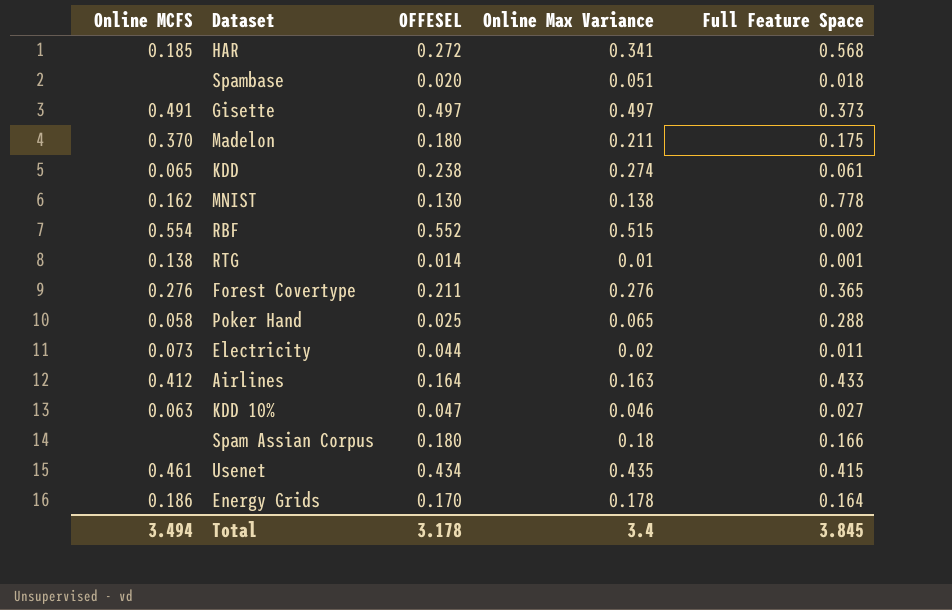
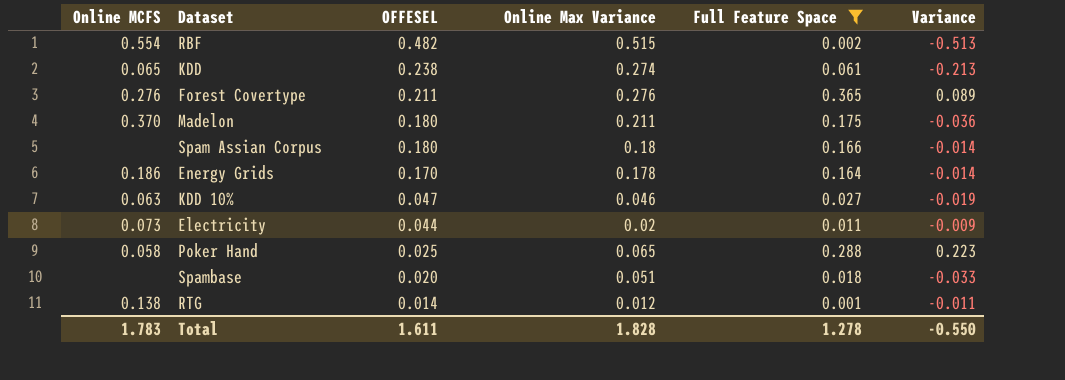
filter: none -> Full Feature Space <= 0.365
row order: none -> OFFESEL descending
column Variance | formula: none -> [Full Feature Space] - [Online Max Variance]
RBF | OFFESEL: 0.552 -> 0.482
RTG | Online Max Variance: 0.01 -> 0.012
Total | Online MCFS: 3.494 -> 1.783
Total | OFFESEL: 3.178 -> 1.611
Total | Online Max Variance: 3.4 -> 1.828
Total | Full Feature Space: 3.845 -> 1.278

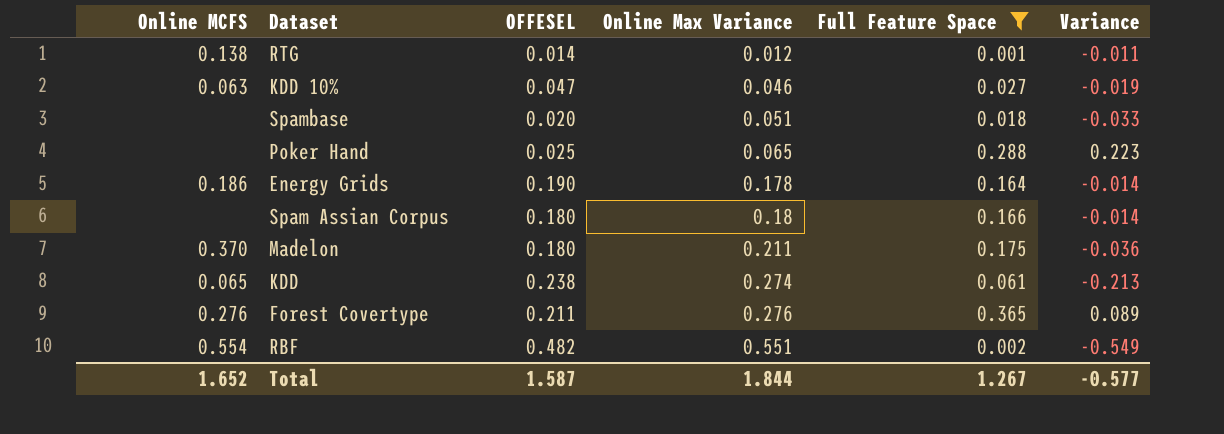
row order: OFFESEL descending -> Online Max Variance ascending
row Electricity: 0.073 | 0.044 | 0.02 | 0.011 | -0.009 -> none
Poker Hand | Online MCFS: 0.058 -> none
Energy Grids | OFFESEL: 0.170 -> 0.190
RBF | Online Max Variance: 0.515 -> 0.551
RBF | Variance: -0.513 -> -0.549
Total | Online MCFS: 1.783 -> 1.652
Total | OFFESEL: 1.611 -> 1.587
Total | Online Max Variance: 1.828 -> 1.844
Total | Full Feature Space: 1.278 -> 1.267
Total | Variance: -0.550 -> -0.577

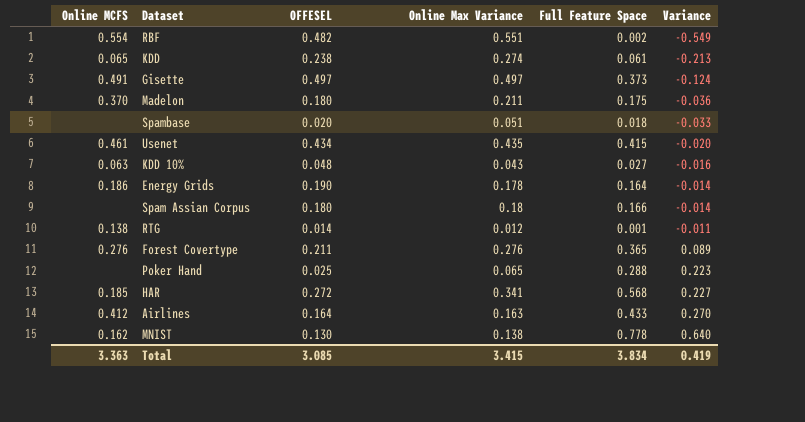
filter: Full Feature Space <= 0.365 -> none
row order: Online Max Variance ascending -> Variance ascending
KDD 10% | OFFESEL: 0.047 -> 0.048
KDD 10% | Online Max Variance: 0.046 -> 0.043
KDD 10% | Variance: -0.019 -> -0.016
Total | Online MCFS: 1.652 -> 3.363
Total | OFFESEL: 1.587 -> 3.085
Total | Online Max Variance: 1.844 -> 3.415
Total | Full Feature Space: 1.267 -> 3.834
Total | Variance: -0.577 -> 0.419

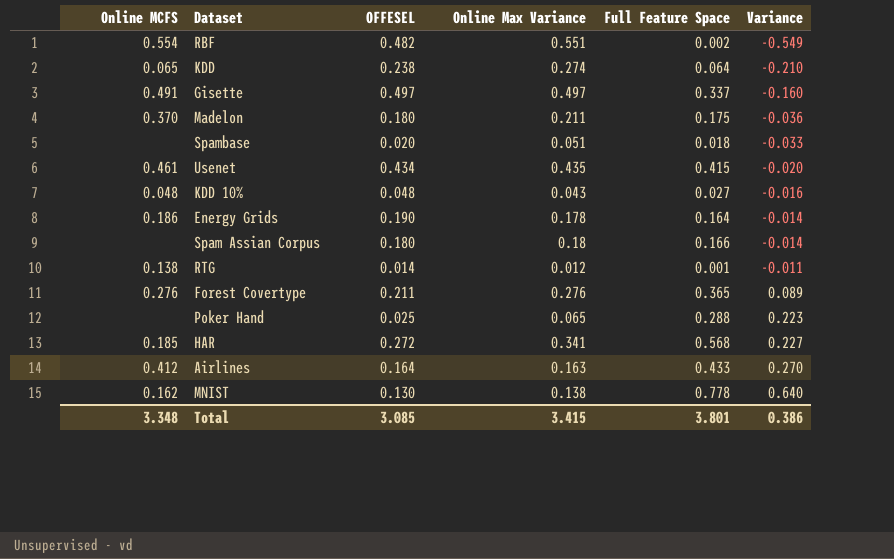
KDD | Full Feature Space: 0.061 -> 0.064
KDD | Variance: -0.213 -> -0.210
Gisette | Full Feature Space: 0.373 -> 0.337
Gisette | Variance: -0.124 -> -0.160
KDD 10% | Online MCFS: 0.063 -> 0.048
Total | Online MCFS: 3.363 -> 3.348
Total | Full Feature Space: 3.834 -> 3.801
Total | Variance: 0.419 -> 0.386

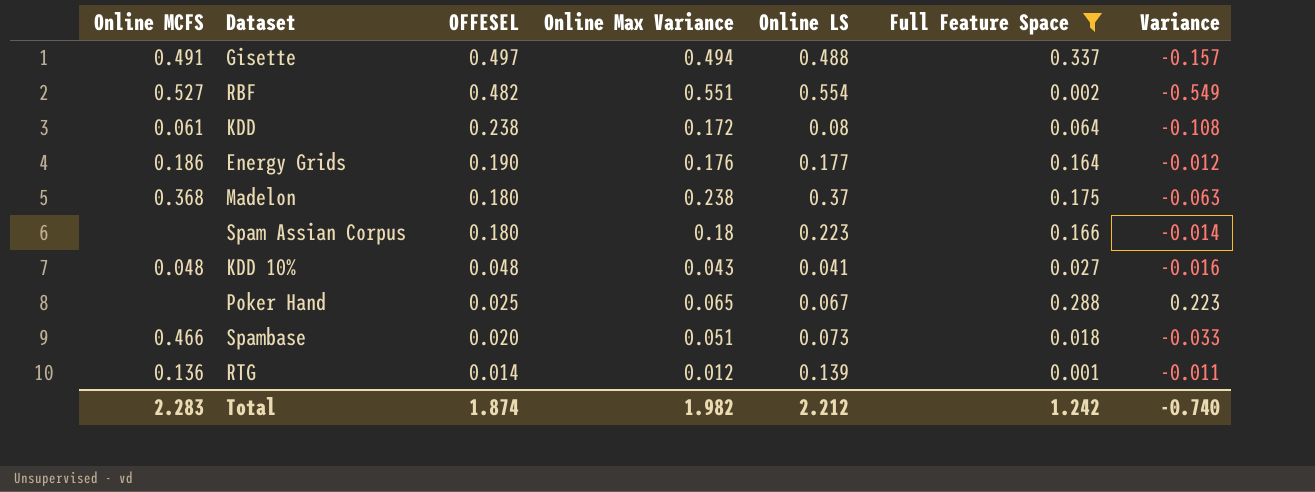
filter: none -> Full Feature Space <= 0.337
row order: Variance ascending -> OFFESEL descending
column Online LS | position: none -> 5
Gisette | Online Max Variance: 0.497 -> 0.494
Gisette | Variance: -0.160 -> -0.157
RBF | Online MCFS: 0.554 -> 0.527
KDD | Online MCFS: 0.065 -> 0.061
KDD | Online Max Variance: 0.274 -> 0.172
KDD | Variance: -0.210 -> -0.108
Energy Grids | Online Max Variance: 0.178 -> 0.176
Energy Grids | Variance: -0.014 -> -0.012
Madelon | Online MCFS: 0.370 -> 0.368
Madelon | Online Max Variance: 0.211 -> 0.238
Madelon | Variance: -0.036 -> -0.063
Spambase | Online MCFS: none -> 0.466
RTG | Online MCFS: 0.138 -> 0.136
Total | Online MCFS: 3.348 -> 2.283
Total | OFFESEL: 3.085 -> 1.874
Total | Online Max Variance: 3.415 -> 1.982
Total | Full Feature Space: 3.801 -> 1.242
Total | Variance: 0.386 -> -0.740

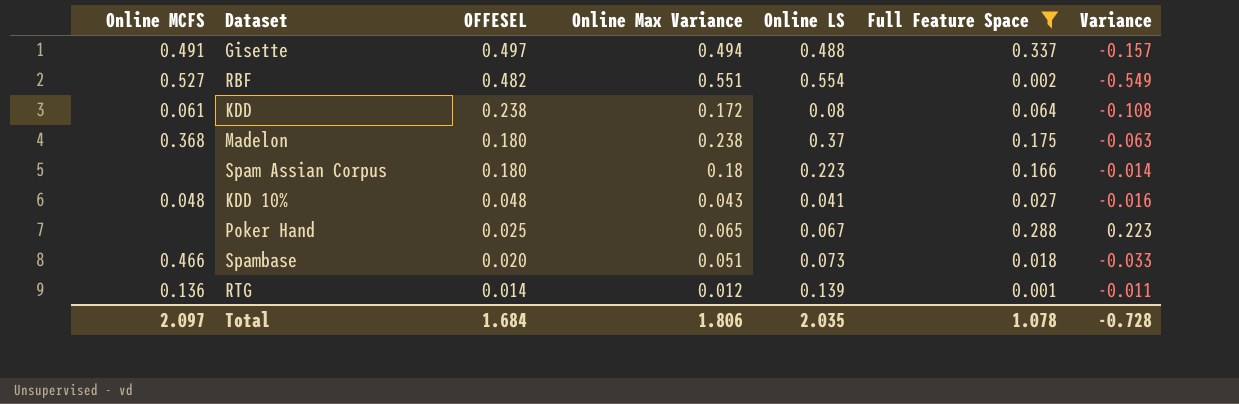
row Energy Grids: 0.186 | 0.190 | 0.176 | 0.177 | 0.164 | -0.012 -> none
Total | Online MCFS: 2.283 -> 2.097
Total | OFFESEL: 1.874 -> 1.684
Total | Online Max Variance: 1.982 -> 1.806
Total | Online LS: 2.212 -> 2.035
Total | Full Feature Space: 1.242 -> 1.078
Total | Variance: -0.740 -> -0.728

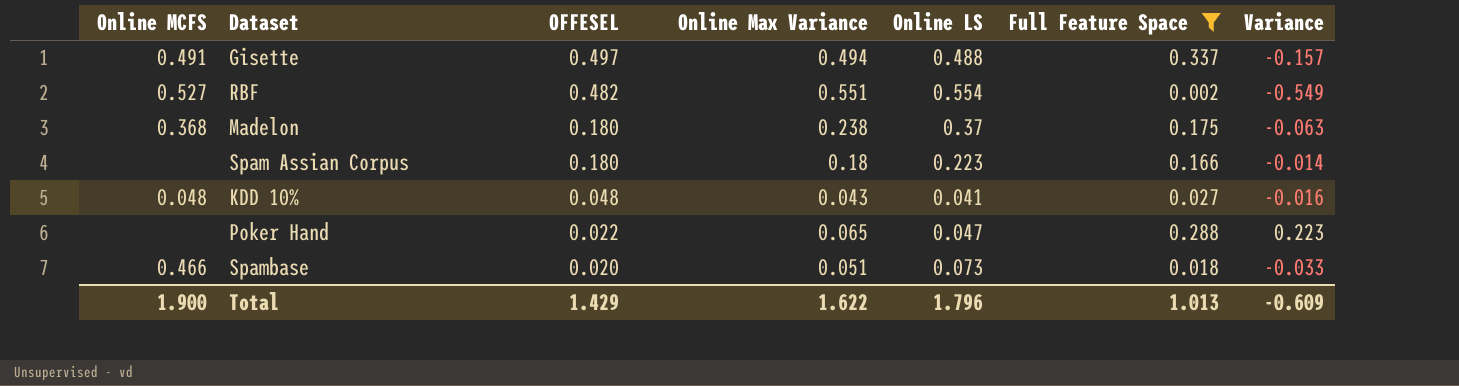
row KDD: 0.061 | 0.238 | 0.172 | 0.08 | 0.064 | -0.108 -> none
row RTG: 0.136 | 0.014 | 0.012 | 0.139 | 0.001 | -0.011 -> none
Poker Hand | OFFESEL: 0.025 -> 0.022
Poker Hand | Online LS: 0.067 -> 0.047
Total | Online MCFS: 2.097 -> 1.900
Total | OFFESEL: 1.684 -> 1.429
Total | Online Max Variance: 1.806 -> 1.622
Total | Online LS: 2.035 -> 1.796
Total | Full Feature Space: 1.078 -> 1.013
Total | Variance: -0.728 -> -0.609

